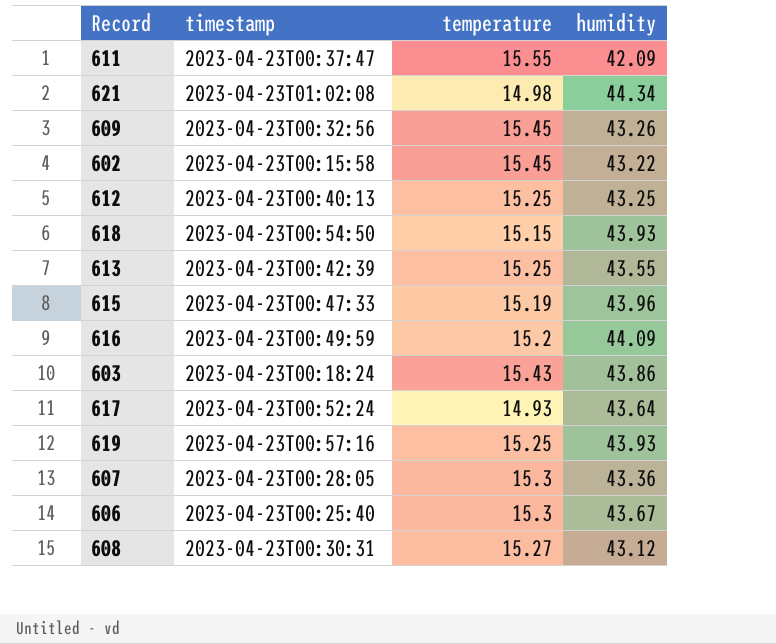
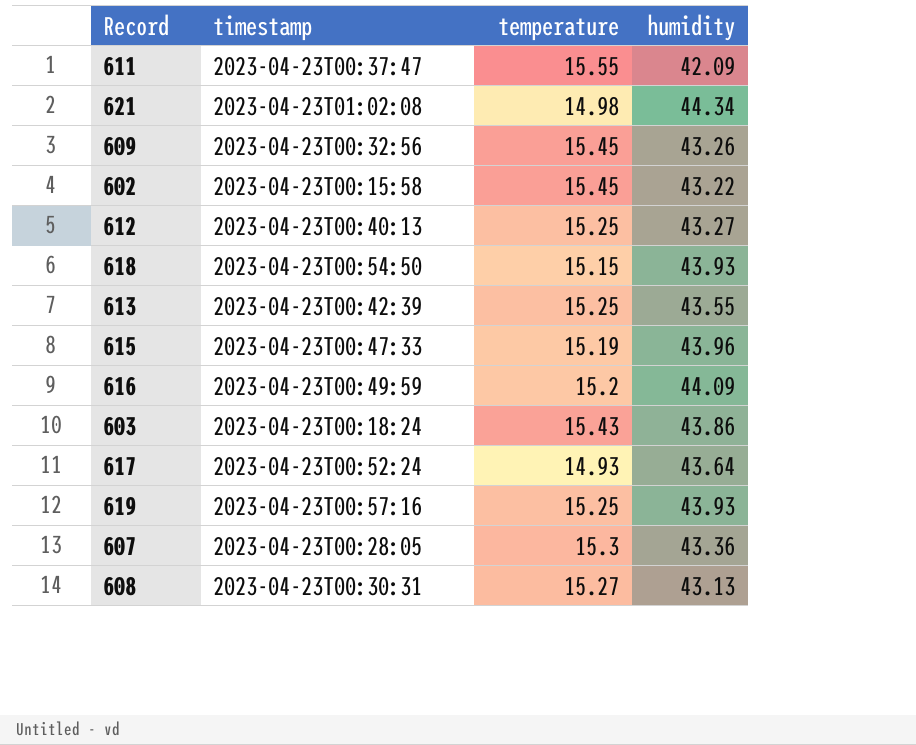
row 606: 2023-04-23T00:25:40 | 15.3 | 43.67 -> none
612 | humidity: 43.25 -> 43.27
608 | humidity: 43.12 -> 43.13

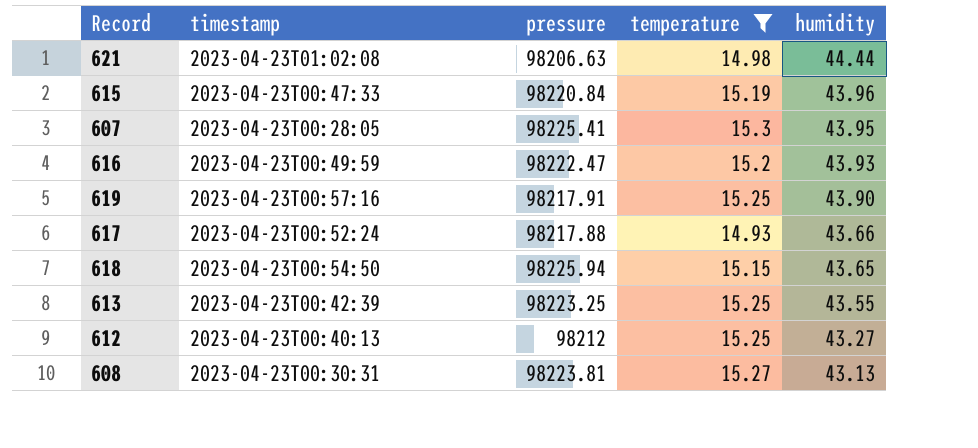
filter: none -> temperature <= 15.3
row order: none -> humidity descending
column pressure | position: none -> 3
621 | humidity: 44.34 -> 44.44
607 | humidity: 43.36 -> 43.95
616 | humidity: 44.09 -> 43.93
619 | humidity: 43.93 -> 43.90
617 | humidity: 43.64 -> 43.66
618 | humidity: 43.93 -> 43.65

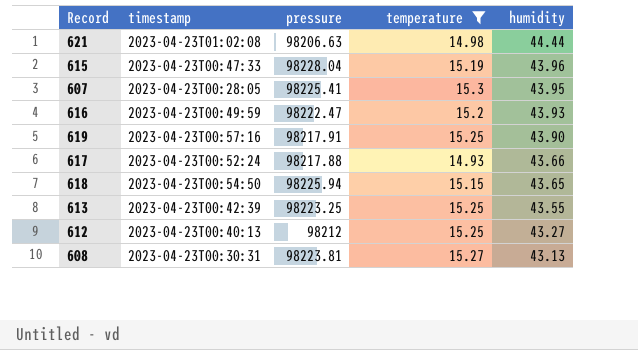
615 | pressure: 98220.84 -> 98228.04

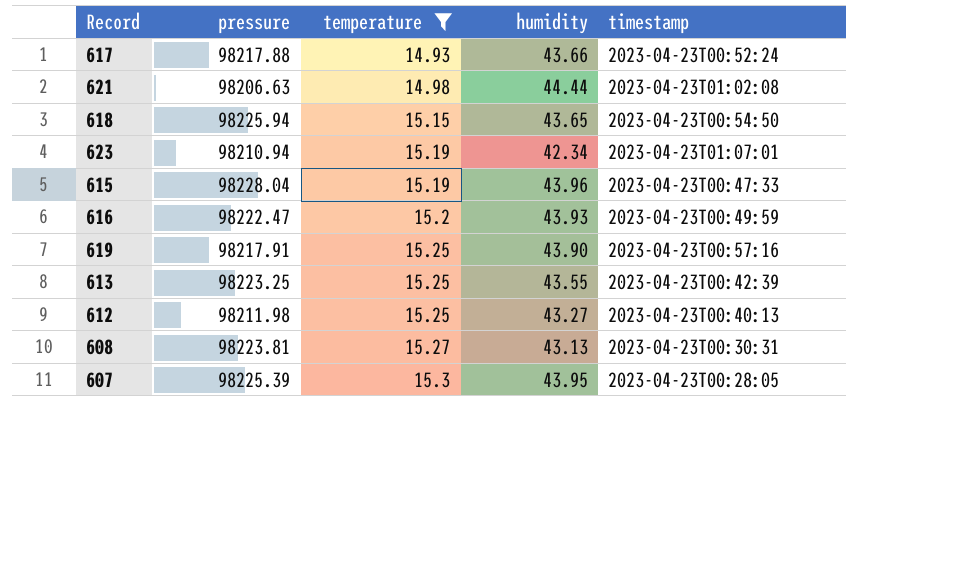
row order: humidity descending -> temperature ascending
column timestamp | position: 2 -> 5
row 623: none -> 98210.94 | 15.19 | 42.34 | 2023-04-23T01:07:01
612 | pressure: 98212 -> 98211.98
607 | pressure: 98225.41 -> 98225.39

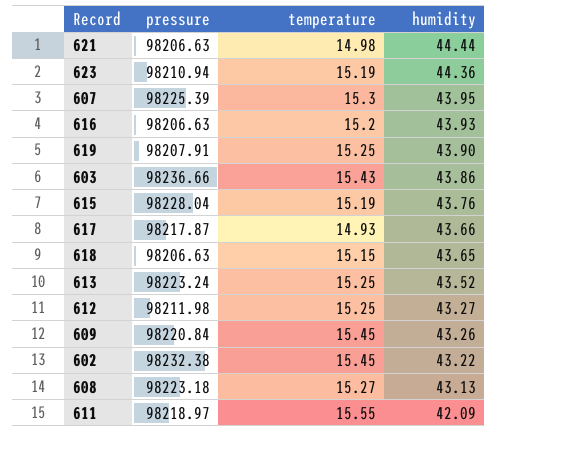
filter: temperature <= 15.3 -> none
row order: temperature ascending -> humidity descending
column timestamp | position: 5 -> none
623 | humidity: 42.34 -> 44.36
616 | pressure: 98222.47 -> 98206.63
619 | pressure: 98217.91 -> 98207.91
615 | humidity: 43.96 -> 43.76
617 | pressure: 98217.88 -> 98217.87
618 | pressure: 98225.94 -> 98206.63
613 | pressure: 98223.25 -> 98223.24
613 | humidity: 43.55 -> 43.52
608 | pressure: 98223.81 -> 98223.18

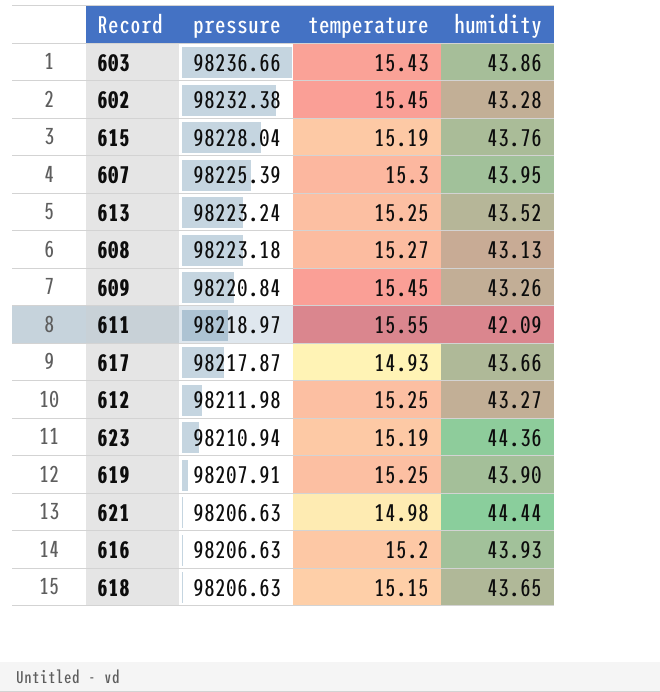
row order: humidity descending -> pressure descending
602 | humidity: 43.22 -> 43.28

